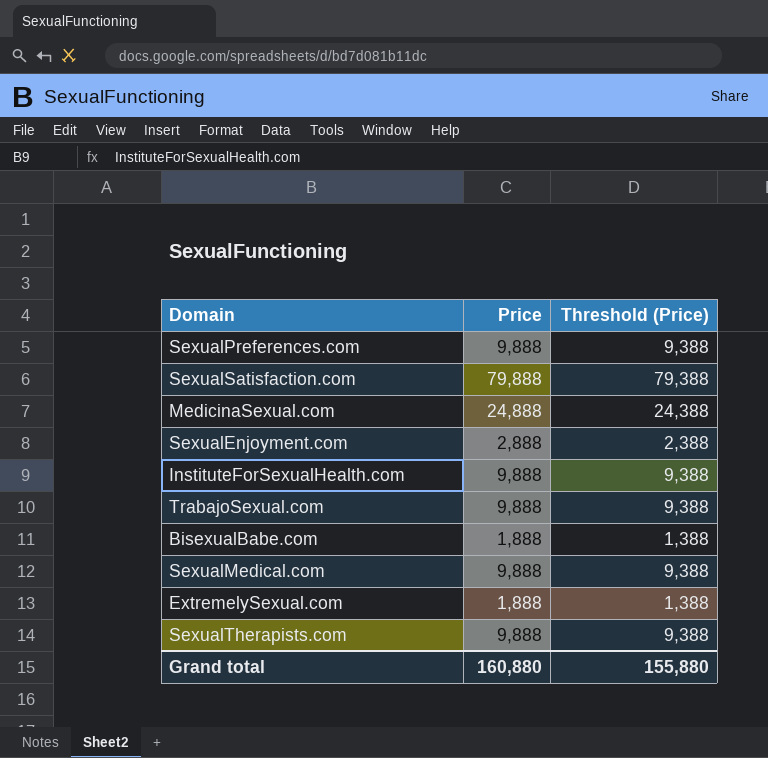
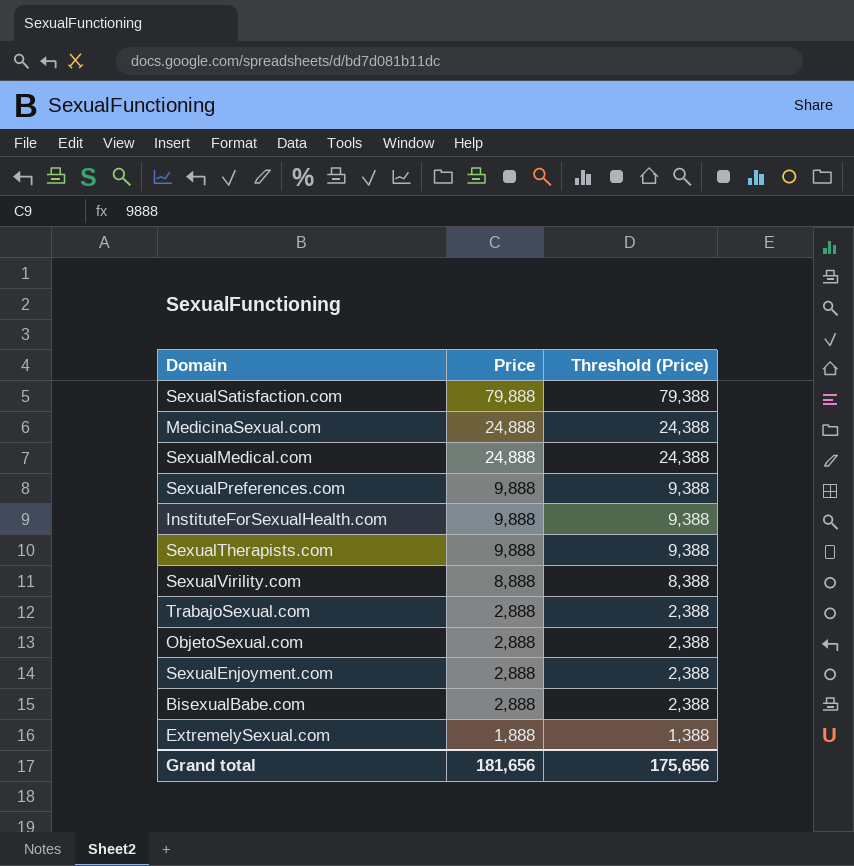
row order: none -> Price descending
SexualMedical.com | Price: 9,888 -> 24,888
SexualMedical.com | Threshold (Price): 9,388 -> 24,388
row SexualVirility.com: none -> 8,888 | 8,388
TrabajoSexual.com | Price: 9,888 -> 2,888
TrabajoSexual.com | Threshold (Price): 9,388 -> 2,388
row ObjetoSexual.com: none -> 2,888 | 2,388
BisexualBabe.com | Price: 1,888 -> 2,888
BisexualBabe.com | Threshold (Price): 1,388 -> 2,388
Grand total | Price: 160,880 -> 181,656
Grand total | Threshold (Price): 155,880 -> 175,656

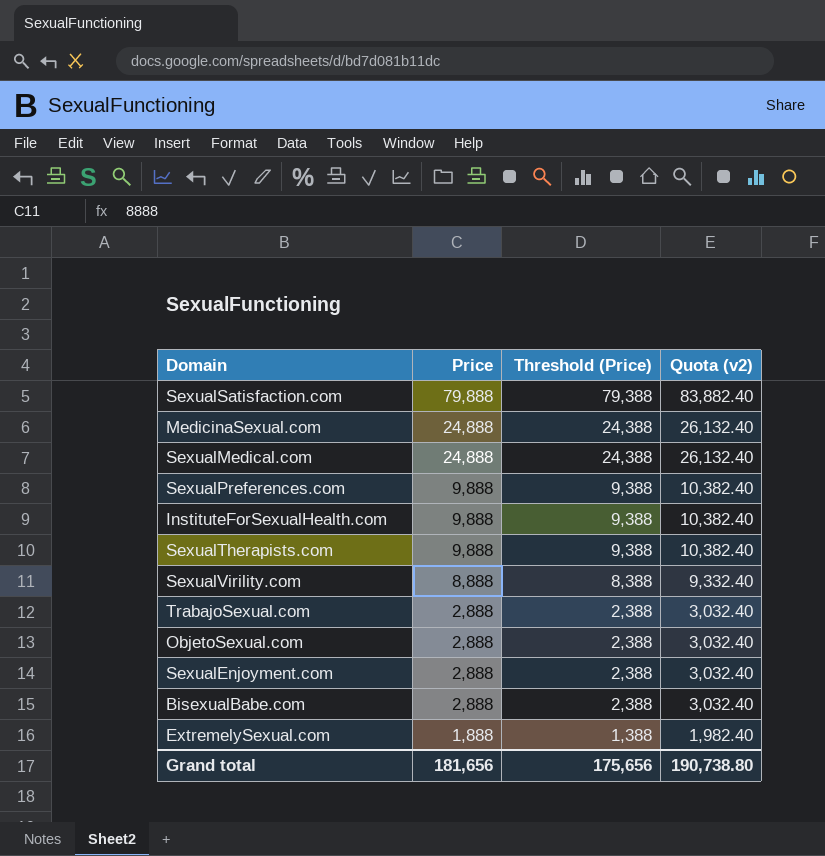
column Quota (v2) | formula: none -> [Price] * 1.05

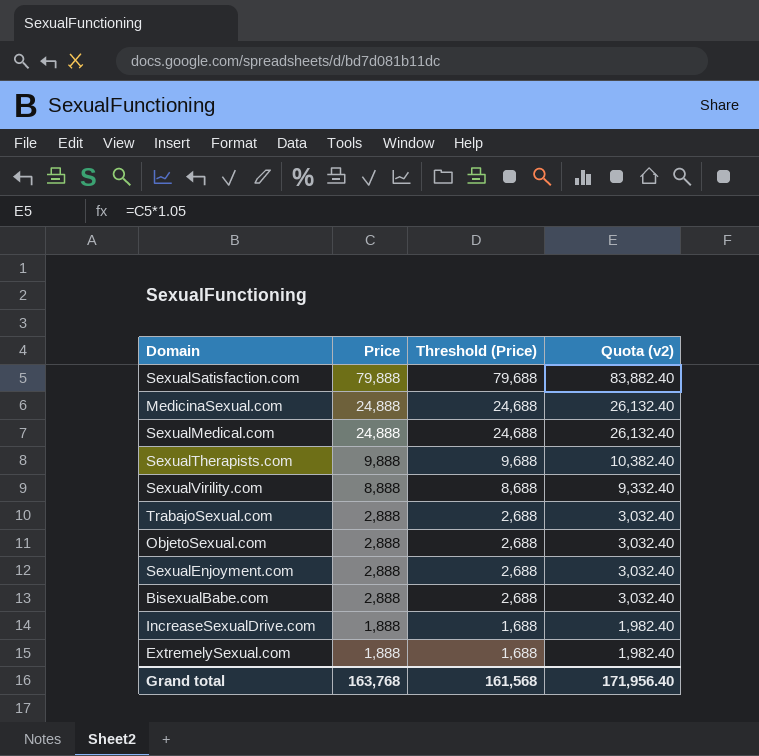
column Threshold (Price) | formula: [Price] - 500 -> [Price] - 200
row SexualPreferences.com: 9,888 | 9,388 | 10,382.40 -> none
row InstituteForSexualHealth.com: 9,888 | 9,388 | 10,382.40 -> none
row IncreaseSexualDrive.com: none -> 1,888 | 1,688 | 1,982.40
Grand total | Price: 181,656 -> 163,768
Grand total | Threshold (Price): 175,656 -> 161,568
Grand total | Quota (v2): 190,738.80 -> 171,956.40

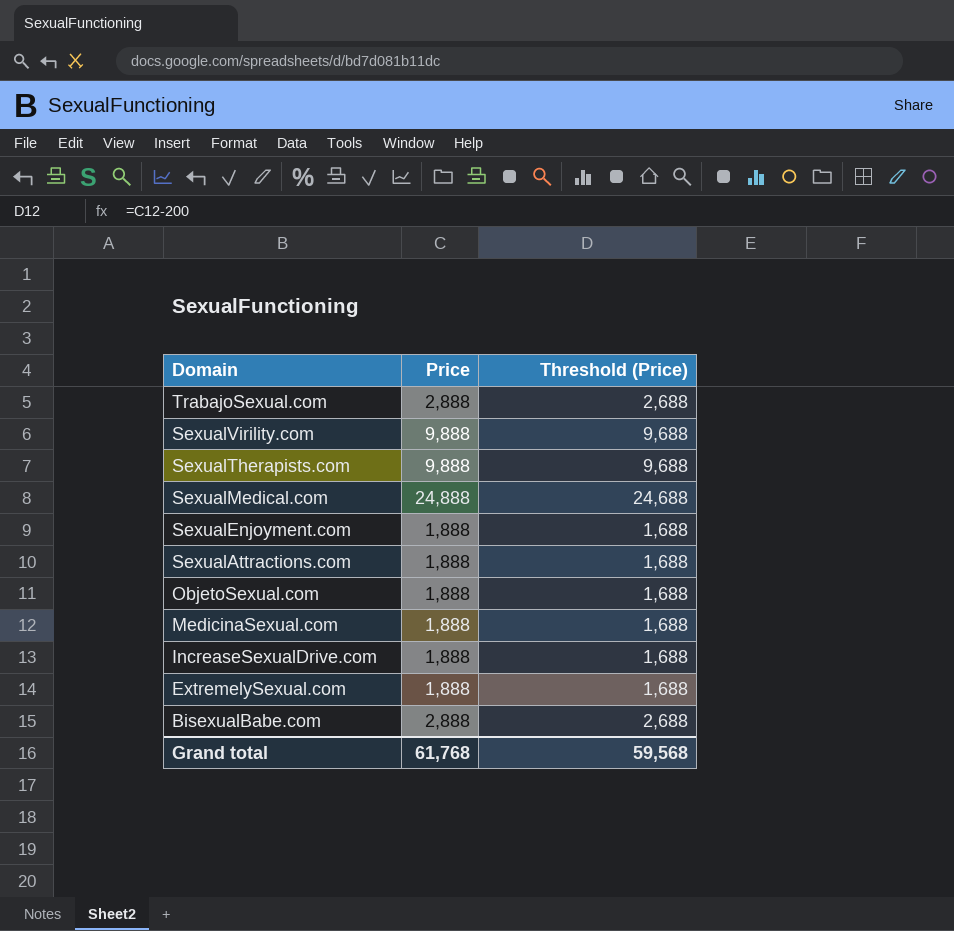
row order: Price descending -> Domain descending
column Quota (v2) | formula: [Price] * 1.05 -> none
row SexualSatisfaction.com: 79,888 | 79,688 | 83,882.40 -> none
SexualVirility.com | Price: 8,888 -> 9,888
SexualVirility.com | Threshold (Price): 8,688 -> 9,688
SexualEnjoyment.com | Price: 2,888 -> 1,888
SexualEnjoyment.com | Threshold (Price): 2,688 -> 1,688
row SexualAttractions.com: none -> 1,888 | 1,688
ObjetoSexual.com | Price: 2,888 -> 1,888
ObjetoSexual.com | Threshold (Price): 2,688 -> 1,688
MedicinaSexual.com | Price: 24,888 -> 1,888
MedicinaSexual.com | Threshold (Price): 24,688 -> 1,688
Grand total | Price: 163,768 -> 61,768
Grand total | Threshold (Price): 161,568 -> 59,568

